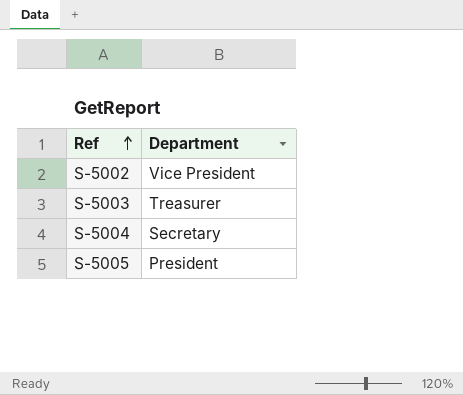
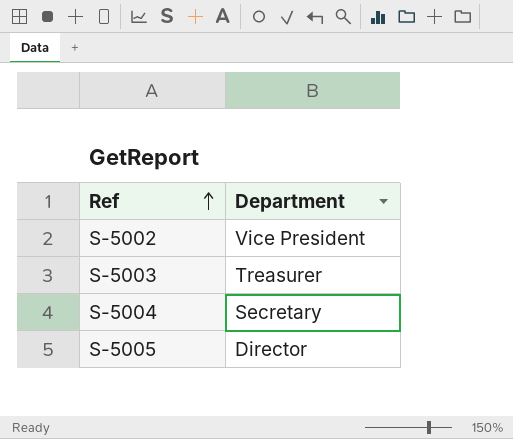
S-5005 | Department: President -> Director

